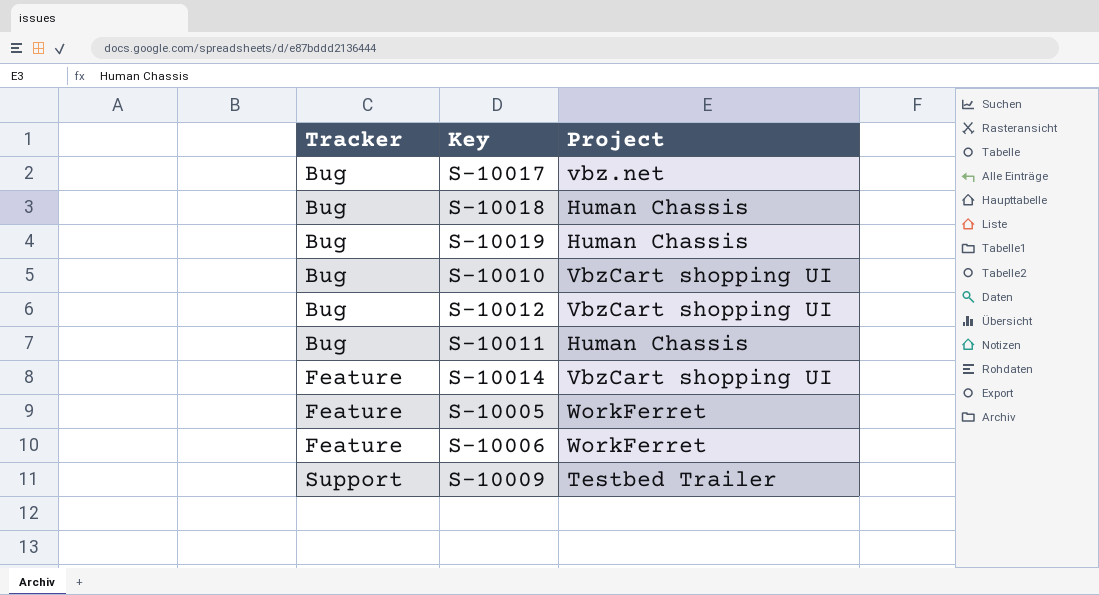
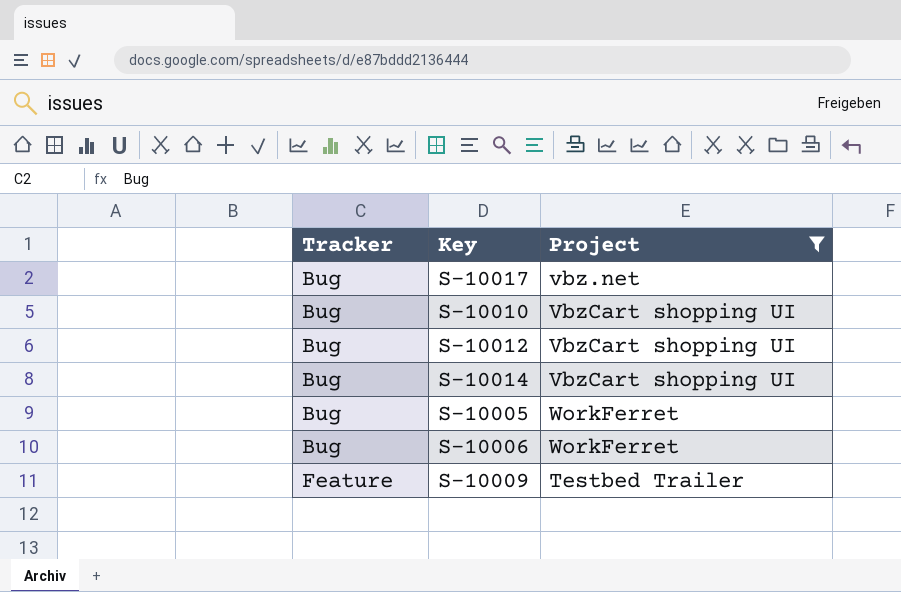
filter: none -> Project != Human Chassis
S-10014 | Tracker: Feature -> Bug
S-10005 | Tracker: Feature -> Bug
S-10006 | Tracker: Feature -> Bug
S-10009 | Tracker: Support -> Feature

